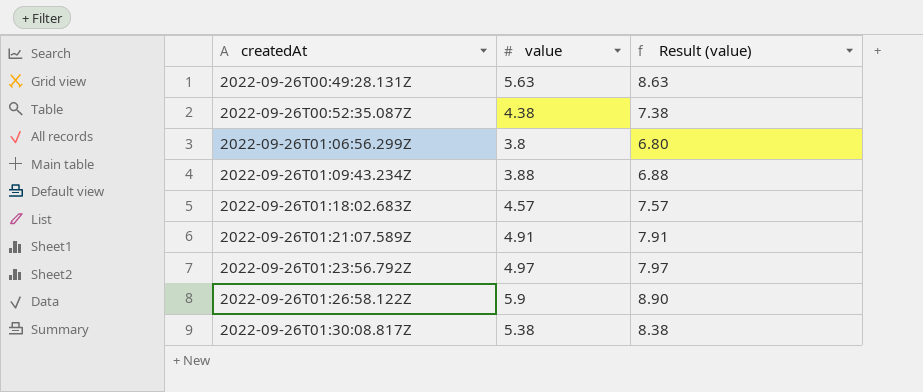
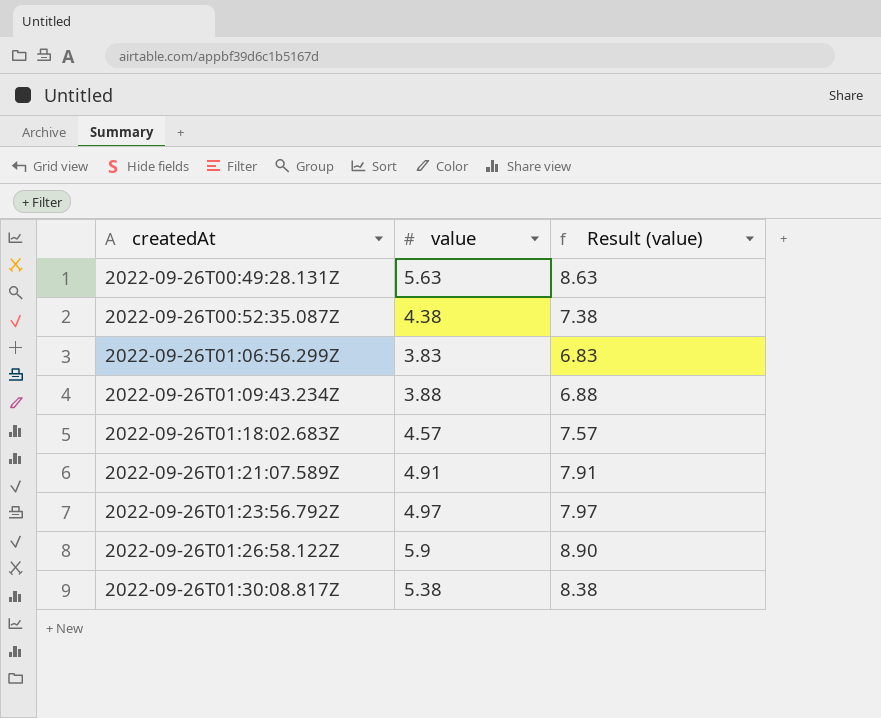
2022-09-26T01:06:56.299Z | value: 3.8 -> 3.83
2022-09-26T01:06:56.299Z | Result (value): 6.80 -> 6.83

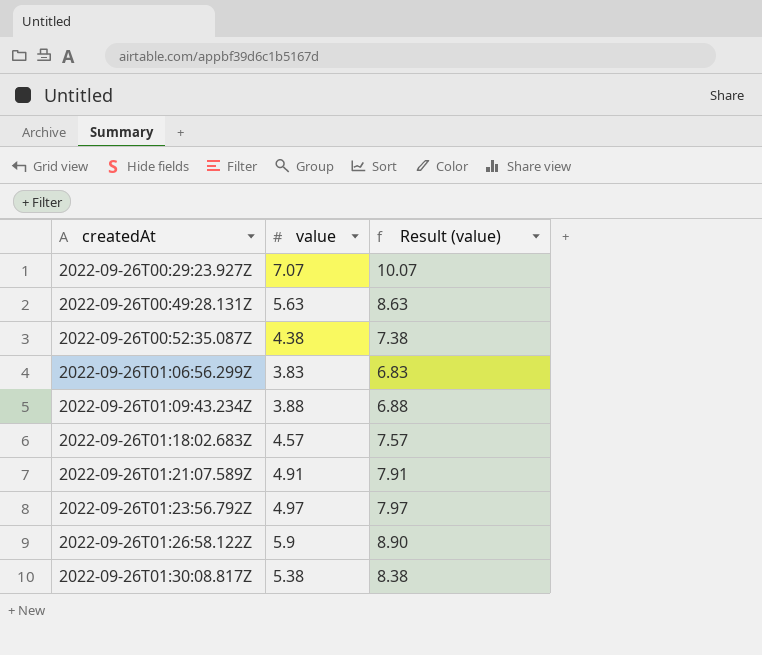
row 2022-09-26T00:29:23.927Z: none -> 7.07 | 10.07

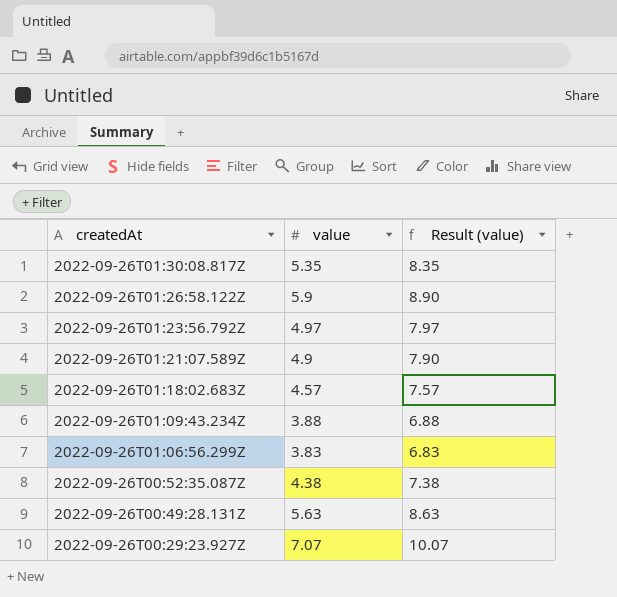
row order: createdAt ascending -> createdAt descending
2022-09-26T01:30:08.817Z | value: 5.38 -> 5.35
2022-09-26T01:30:08.817Z | Result (value): 8.38 -> 8.35
2022-09-26T01:21:07.589Z | value: 4.91 -> 4.9
2022-09-26T01:21:07.589Z | Result (value): 7.91 -> 7.90

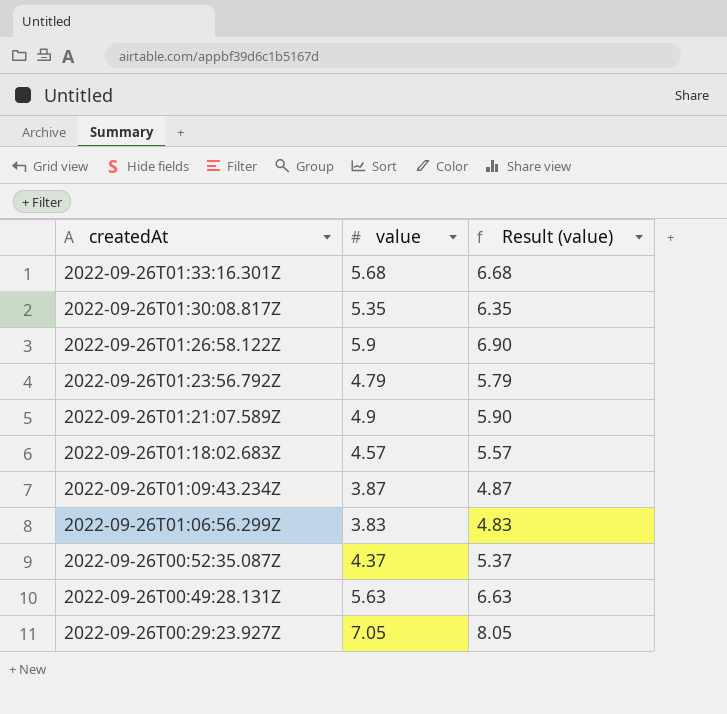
column Result (value) | formula: [value] + 3 -> [value] + 1
row 2022-09-26T01:33:16.301Z: none -> 5.68 | 6.68
2022-09-26T01:23:56.792Z | value: 4.97 -> 4.79
2022-09-26T01:09:43.234Z | value: 3.88 -> 3.87
2022-09-26T00:52:35.087Z | value: 4.38 -> 4.37
2022-09-26T00:29:23.927Z | value: 7.07 -> 7.05

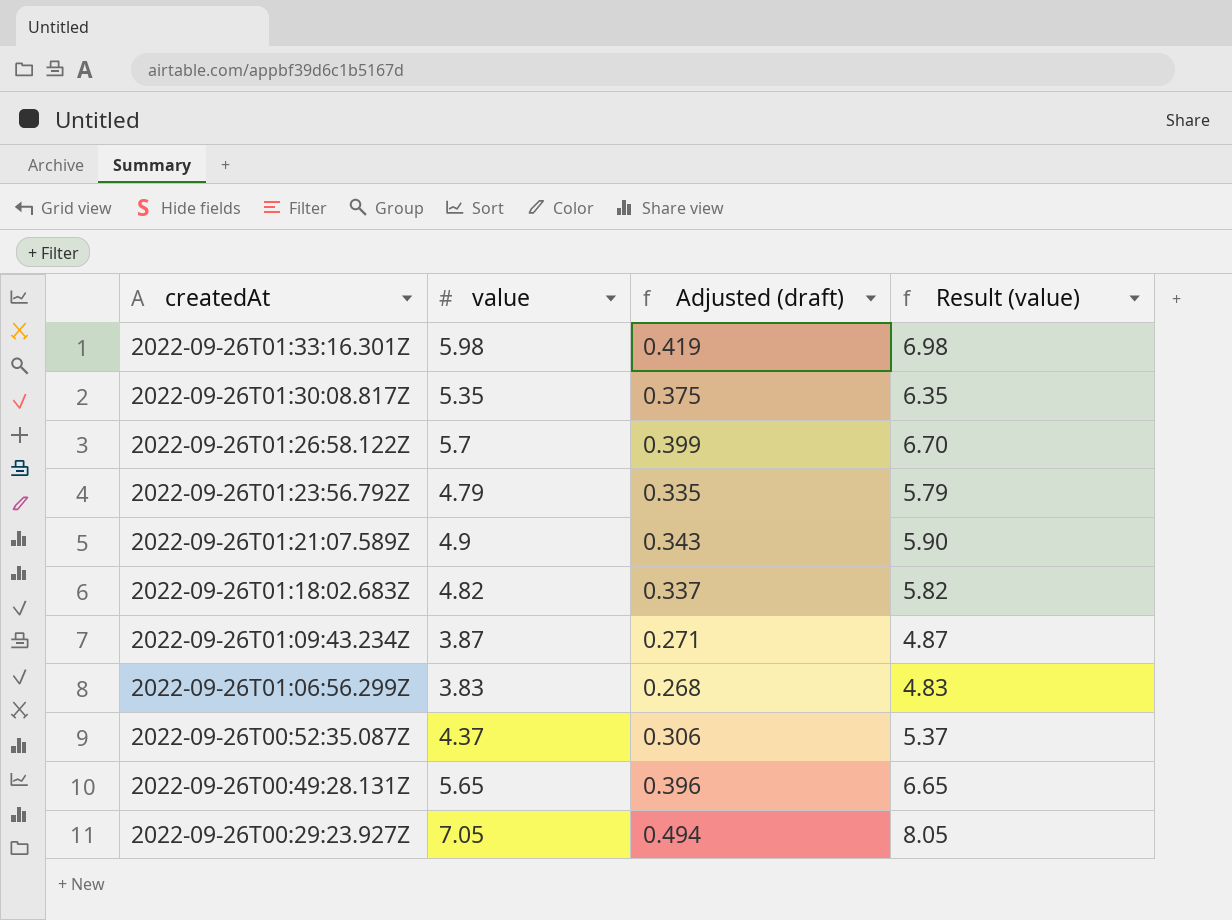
column Adjusted (draft) | formula: none -> [value] * 0.07
2022-09-26T01:33:16.301Z | value: 5.68 -> 5.98
2022-09-26T01:33:16.301Z | Result (value): 6.68 -> 6.98
2022-09-26T01:26:58.122Z | value: 5.9 -> 5.7
2022-09-26T01:26:58.122Z | Result (value): 6.90 -> 6.70
2022-09-26T01:18:02.683Z | value: 4.57 -> 4.82
2022-09-26T01:18:02.683Z | Result (value): 5.57 -> 5.82
2022-09-26T00:49:28.131Z | value: 5.63 -> 5.65
2022-09-26T00:49:28.131Z | Result (value): 6.63 -> 6.65

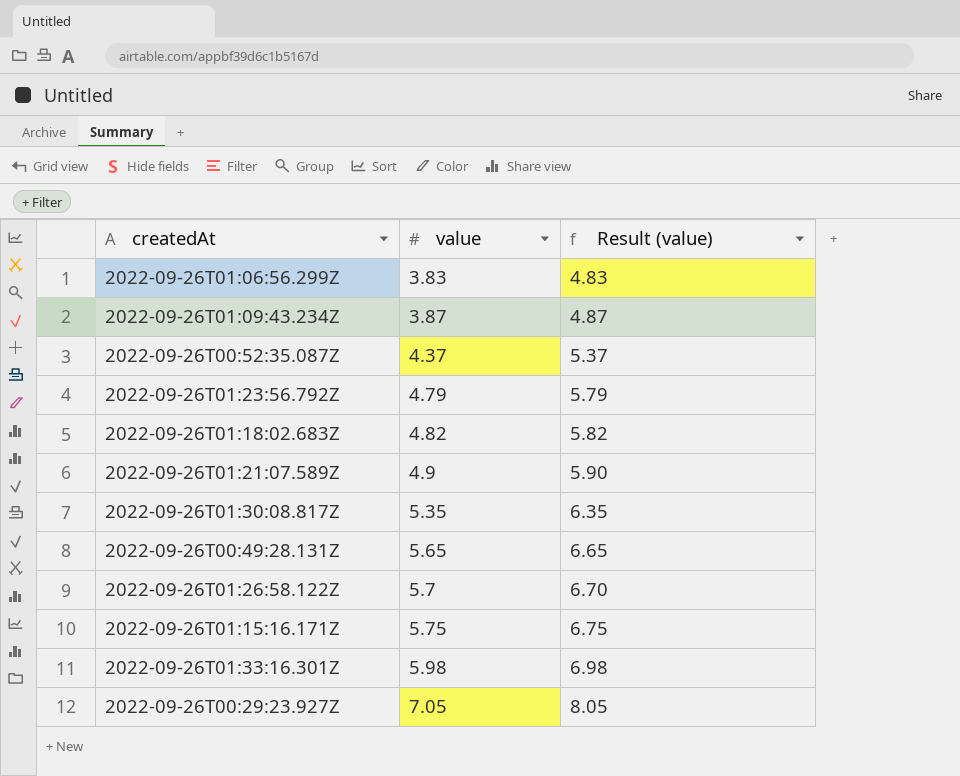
row order: createdAt descending -> value ascending
column Adjusted (draft) | formula: [value] * 0.07 -> none
row 2022-09-26T01:15:16.171Z: none -> 5.75 | 6.75

